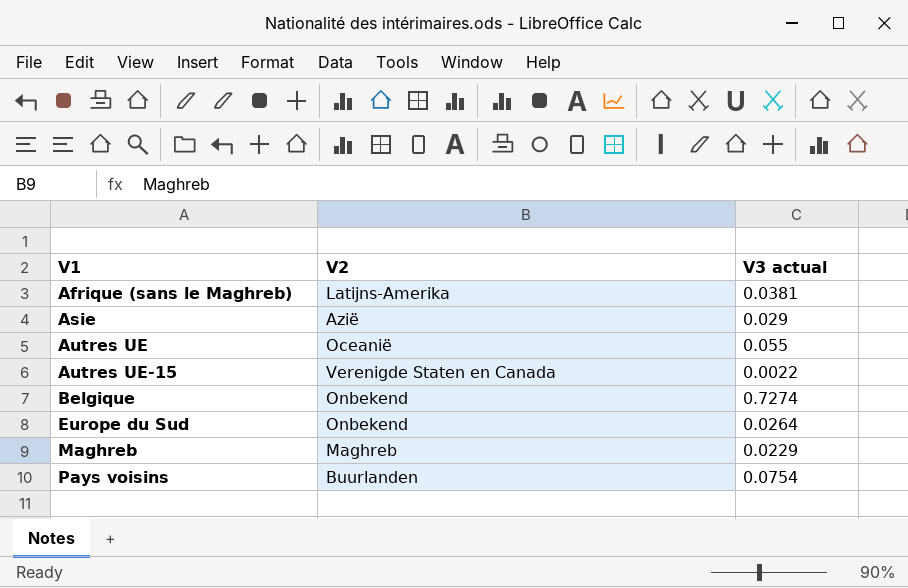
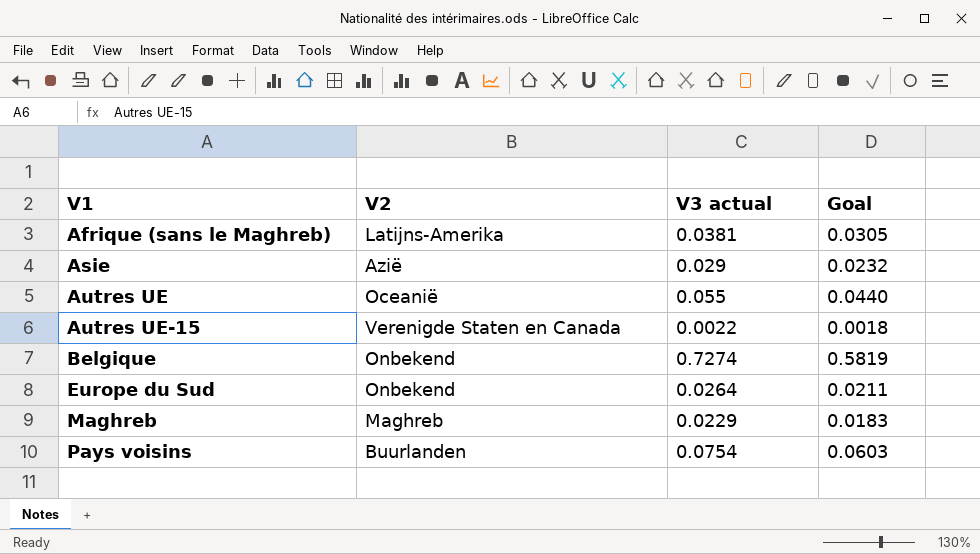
column Goal | formula: none -> [V3 actual] * 0.8

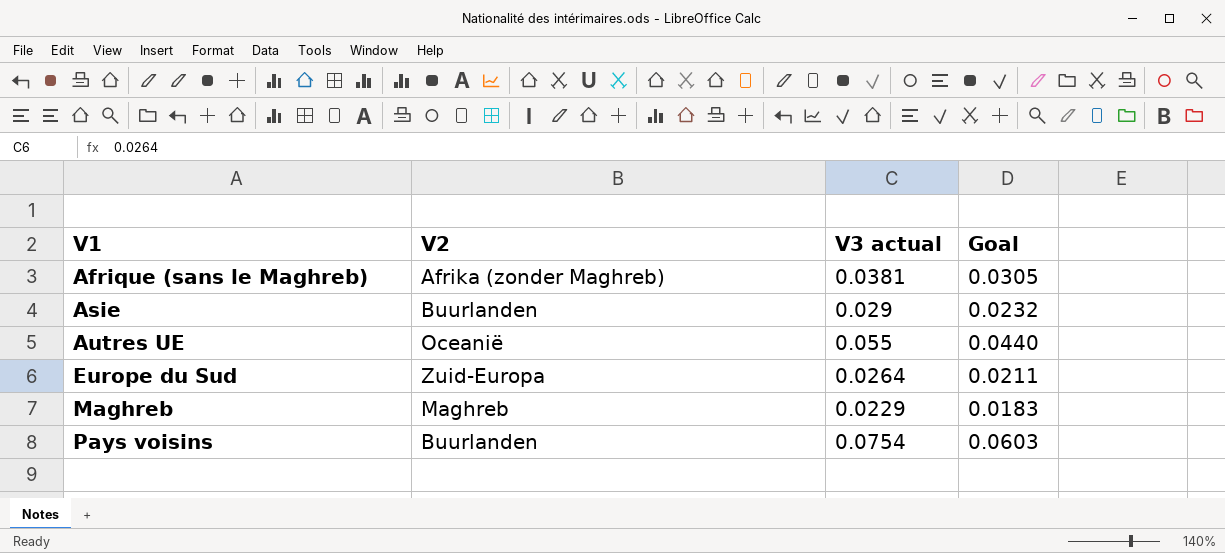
row Autres UE-15: Verenigde Staten en Canada | 0.0022 | 0.0018 -> none
row Belgique: Onbekend | 0.7274 | 0.5819 -> none
Afrique (sans le Maghreb) | V2: Latijns-Amerika -> Afrika (zonder Maghreb)
Asie | V2: Azië -> Buurlanden
Europe du Sud | V2: Onbekend -> Zuid-Europa

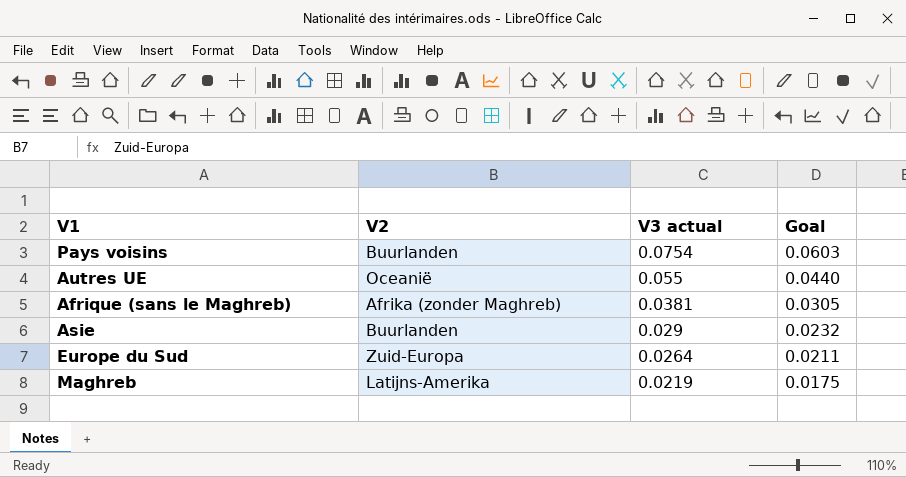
row order: V1 ascending -> V3 actual descending
Maghreb | V2: Maghreb -> Latijns-Amerika
Maghreb | V3 actual: 0.0229 -> 0.0219
Maghreb | Goal: 0.0183 -> 0.0175

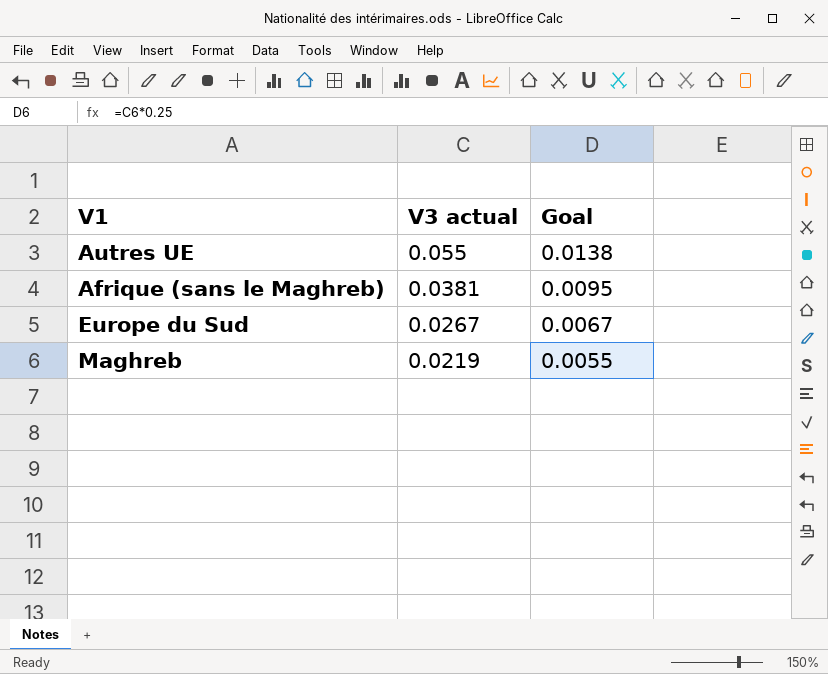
column V2 | position: 2 -> none
column Goal | formula: [V3 actual] * 0.8 -> [V3 actual] * 0.25
row Pays voisins: Buurlanden | 0.0754 | 0.0603 -> none
row Asie: Buurlanden | 0.029 | 0.0232 -> none
Europe du Sud | V3 actual: 0.0264 -> 0.0267

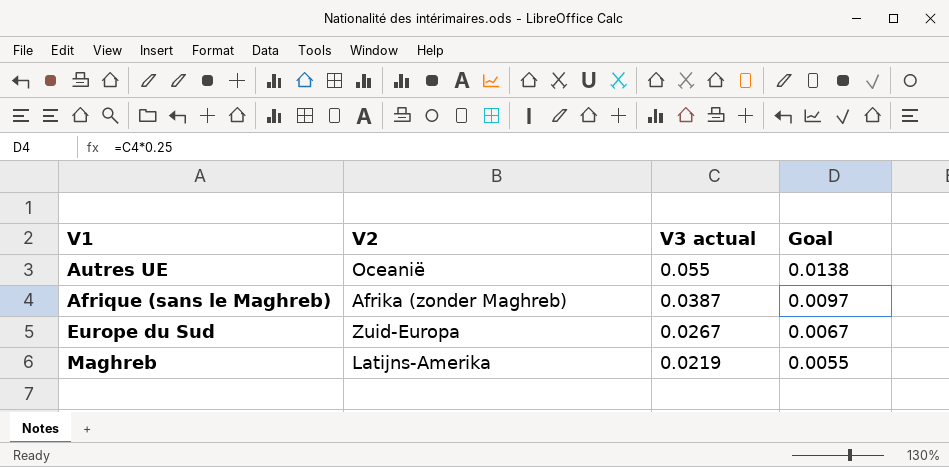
column V2 | position: none -> 2
Afrique (sans le Maghreb) | V3 actual: 0.0381 -> 0.0387
Afrique (sans le Maghreb) | Goal: 0.0095 -> 0.0097

